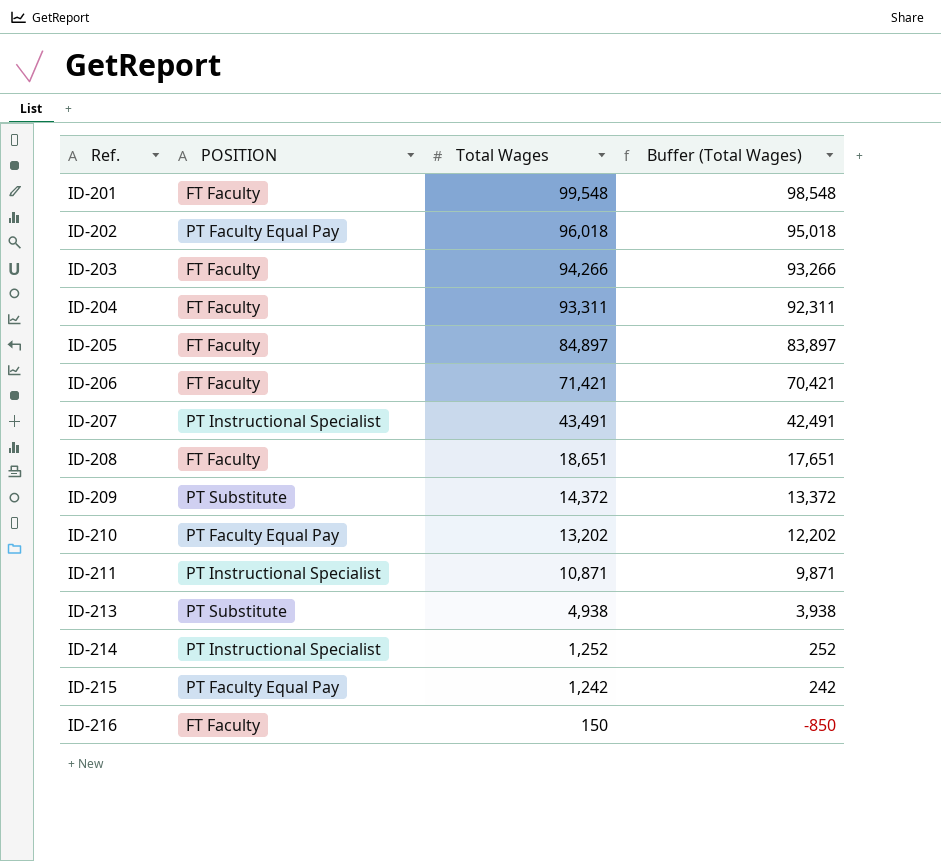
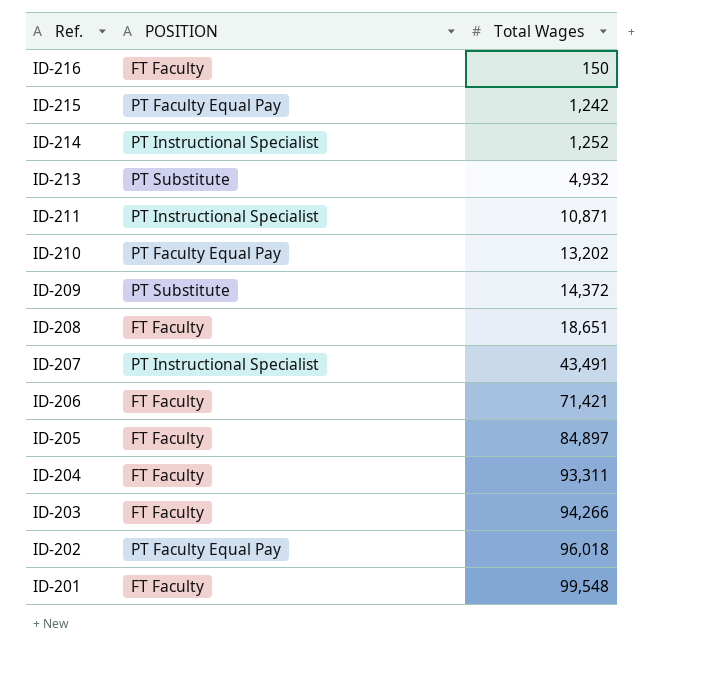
row order: Ref. ascending -> Ref. descending
column Buffer (Total Wages) | formula: [Total Wages] - 1000 -> none
ID-213 | Total Wages: 4,938 -> 4,932

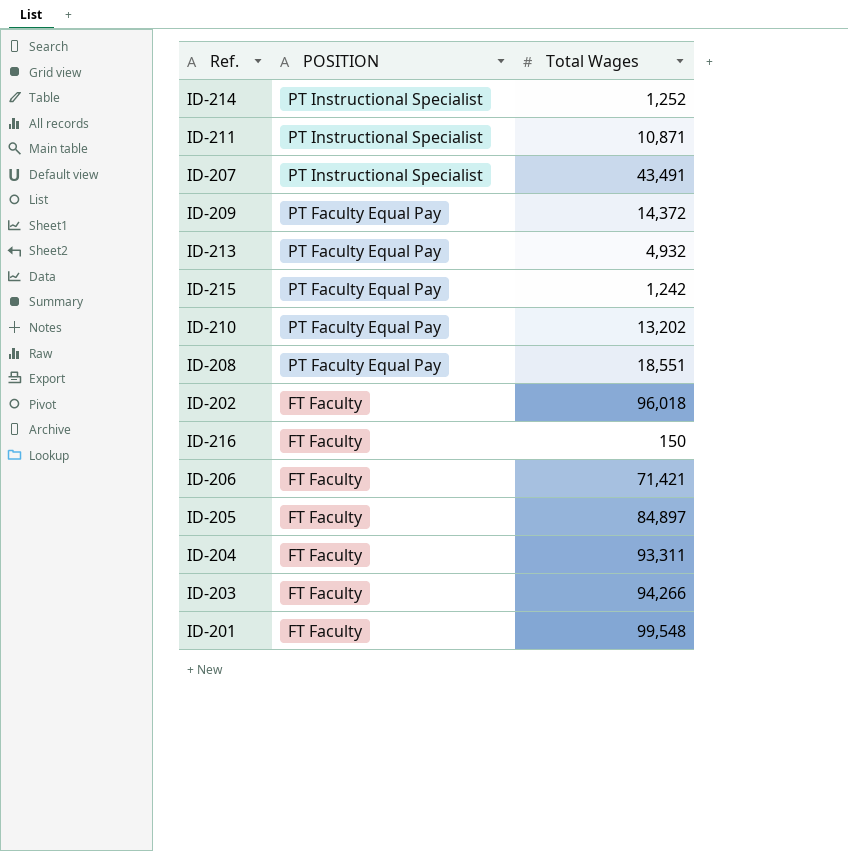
row order: Ref. descending -> POSITION descending
ID-209 | POSITION: PT Substitute -> PT Faculty Equal Pay
ID-213 | POSITION: PT Substitute -> PT Faculty Equal Pay
ID-208 | POSITION: FT Faculty -> PT Faculty Equal Pay
ID-208 | Total Wages: 18,651 -> 18,551
ID-202 | POSITION: PT Faculty Equal Pay -> FT Faculty

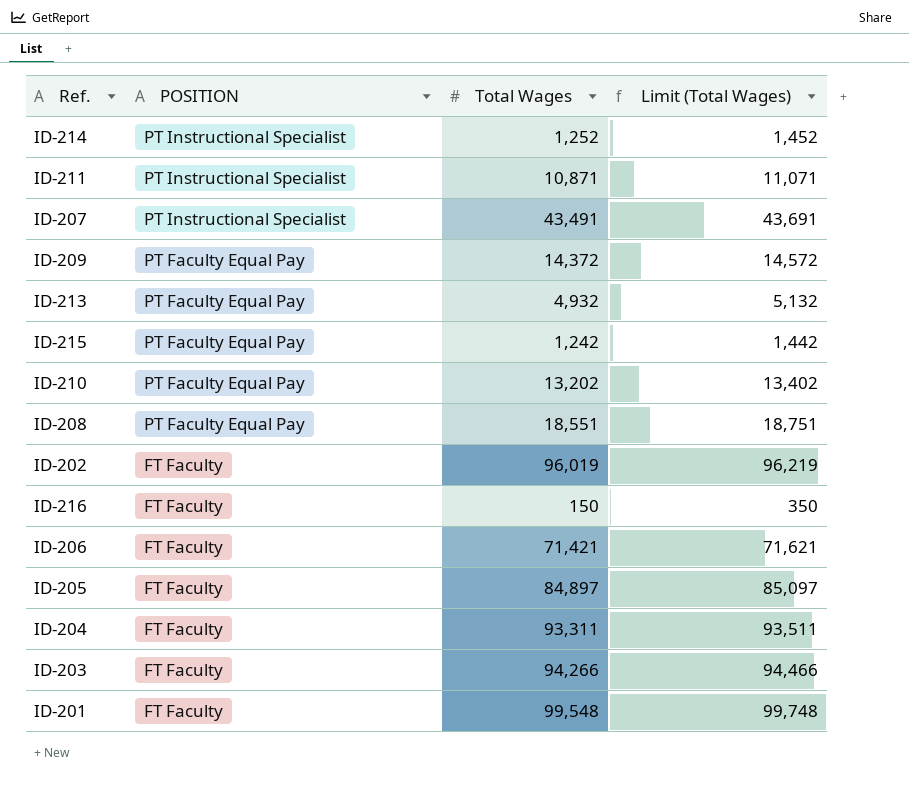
column Limit (Total Wages) | formula: none -> [Total Wages] + 200
ID-202 | Total Wages: 96,018 -> 96,019

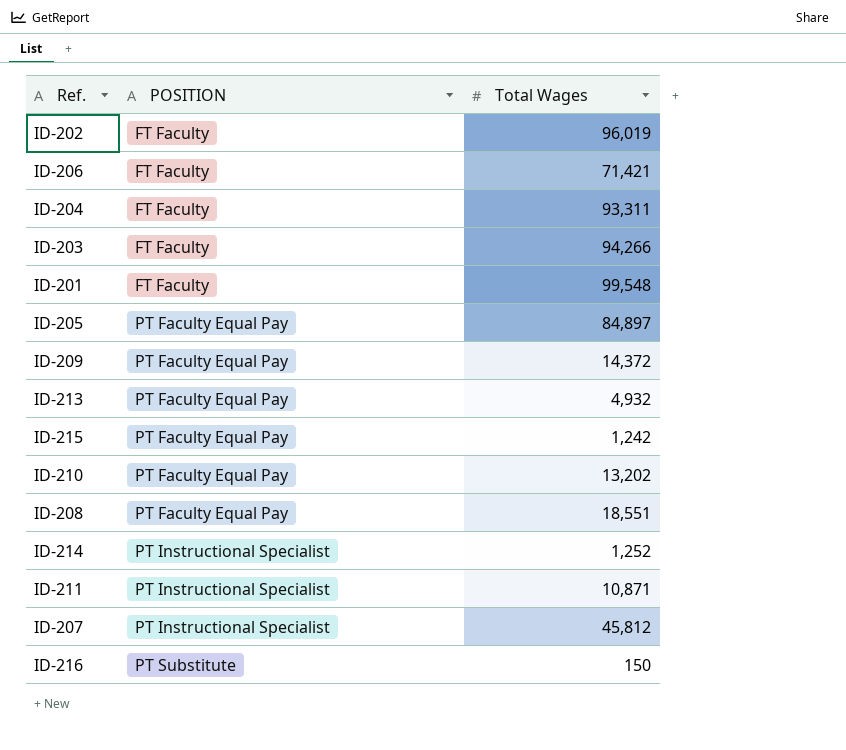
row order: POSITION descending -> POSITION ascending
column Limit (Total Wages) | formula: [Total Wages] + 200 -> none
ID-205 | POSITION: FT Faculty -> PT Faculty Equal Pay
ID-207 | Total Wages: 43,491 -> 45,812
ID-216 | POSITION: FT Faculty -> PT Substitute

